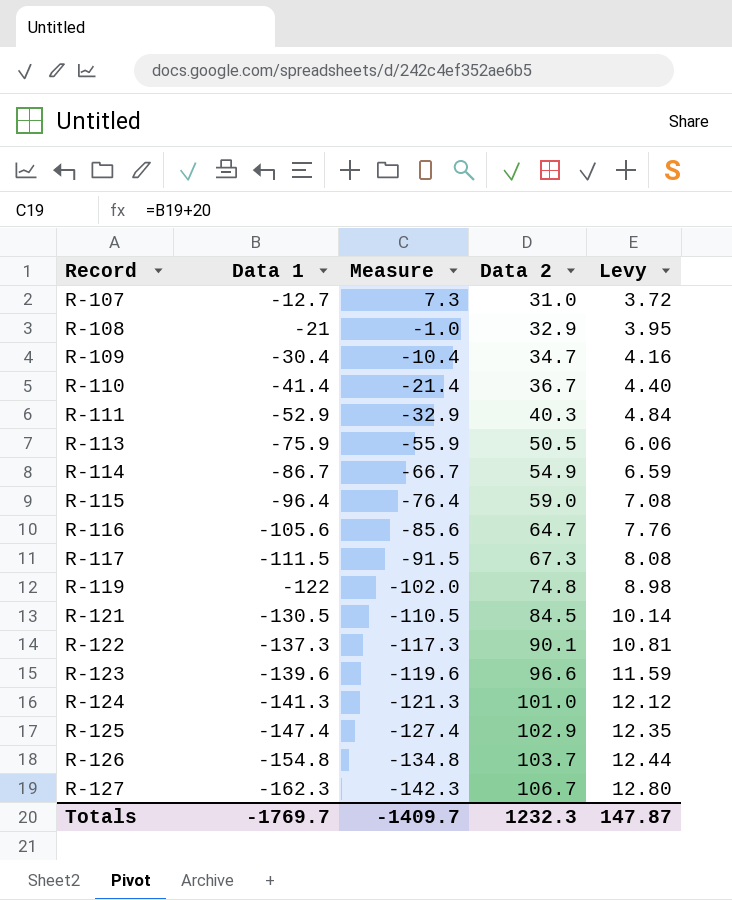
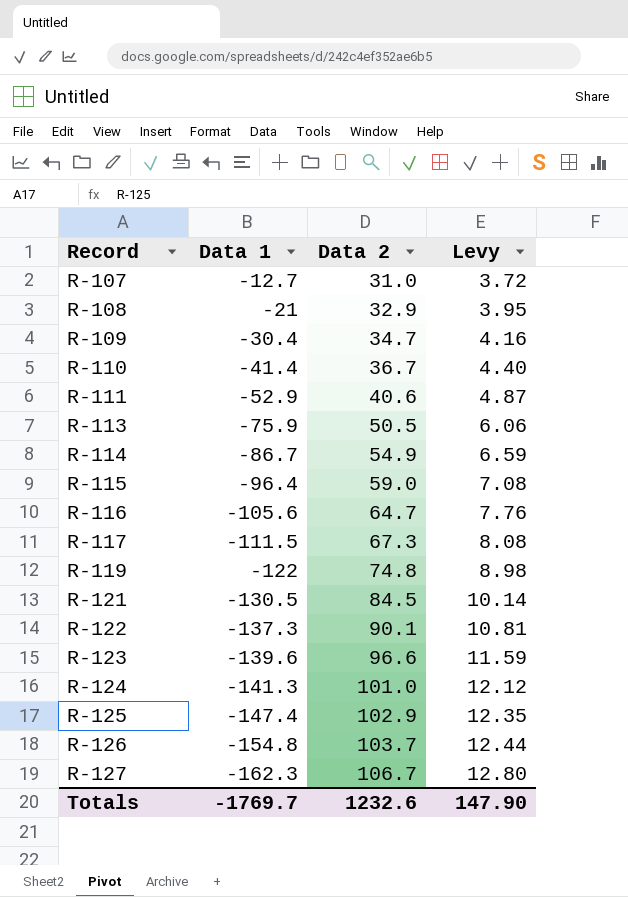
column Measure | formula: [Data 1] + 20 -> none
R-111 | Data 2: 40.3 -> 40.6
R-111 | Levy: 4.84 -> 4.87
Totals | Data 2: 1232.3 -> 1232.6
Totals | Levy: 147.87 -> 147.90

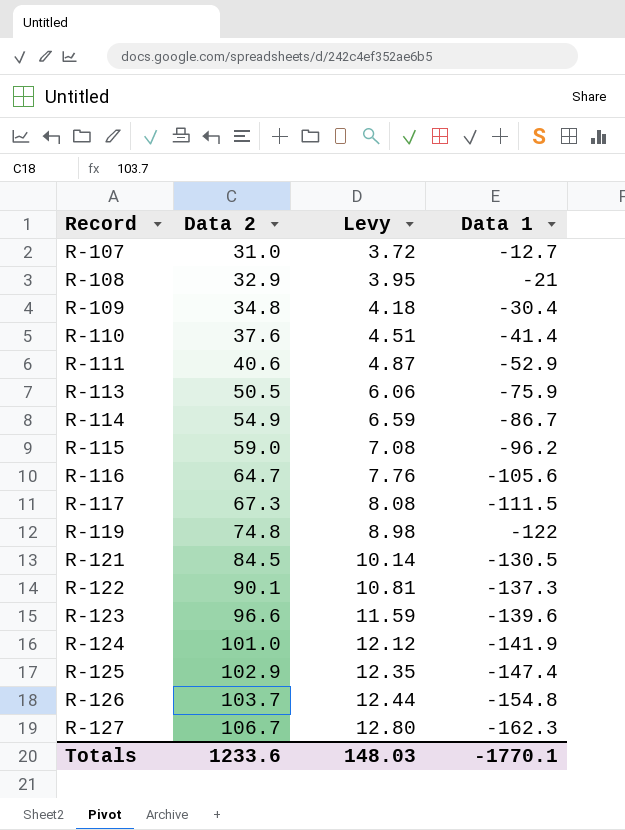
column Data 1 | position: 2 -> 4
R-109 | Data 2: 34.7 -> 34.8
R-109 | Levy: 4.16 -> 4.18
R-110 | Data 2: 36.7 -> 37.6
R-110 | Levy: 4.40 -> 4.51
R-115 | Data 1: -96.4 -> -96.2
R-124 | Data 1: -141.3 -> -141.9
Totals | Data 2: 1232.6 -> 1233.6
Totals | Levy: 147.90 -> 148.03
Totals | Data 1: -1769.7 -> -1770.1

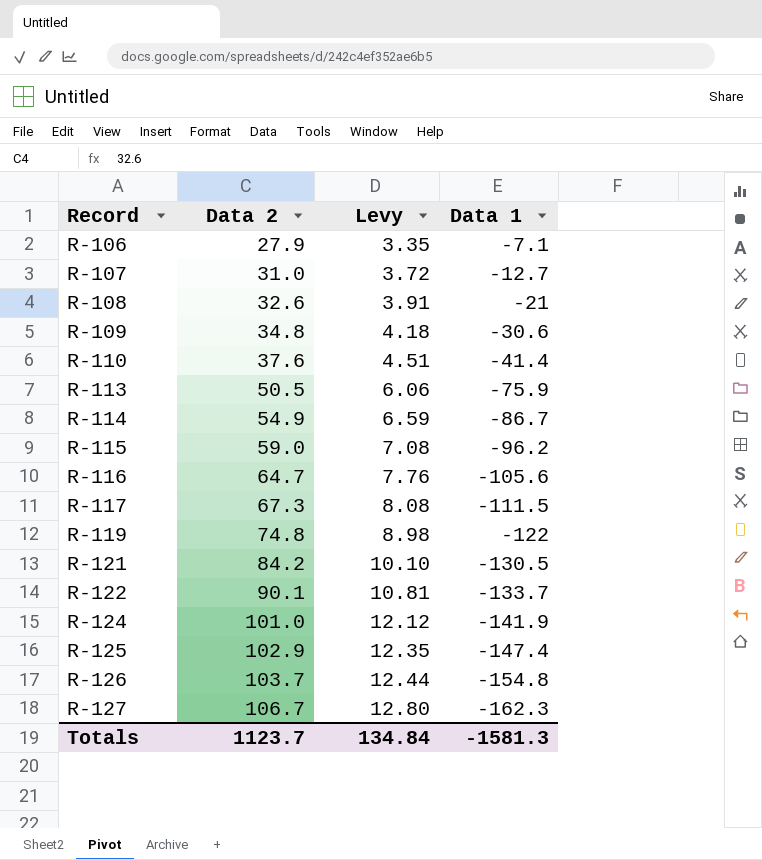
row R-111: 40.6 | 4.87 | -52.9 -> none
row R-123: 96.6 | 11.59 | -139.6 -> none
row R-106: none -> 27.9 | 3.35 | -7.1
R-108 | Data 2: 32.9 -> 32.6
R-108 | Levy: 3.95 -> 3.91
R-109 | Data 1: -30.4 -> -30.6
R-121 | Data 2: 84.5 -> 84.2
R-121 | Levy: 10.14 -> 10.10
R-122 | Data 1: -137.3 -> -133.7
Totals | Data 2: 1233.6 -> 1123.7
Totals | Levy: 148.03 -> 134.84
Totals | Data 1: -1770.1 -> -1581.3

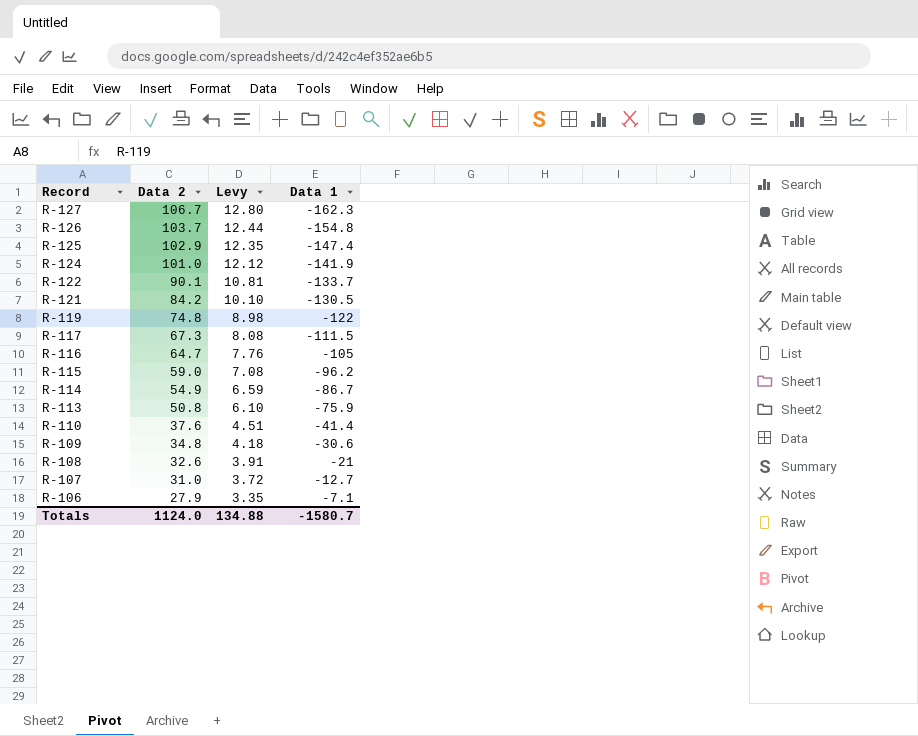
row order: Record ascending -> Record descending
R-116 | Data 1: -105.6 -> -105
R-113 | Data 2: 50.5 -> 50.8
R-113 | Levy: 6.06 -> 6.10
Totals | Data 2: 1123.7 -> 1124.0
Totals | Levy: 134.84 -> 134.88
Totals | Data 1: -1581.3 -> -1580.7

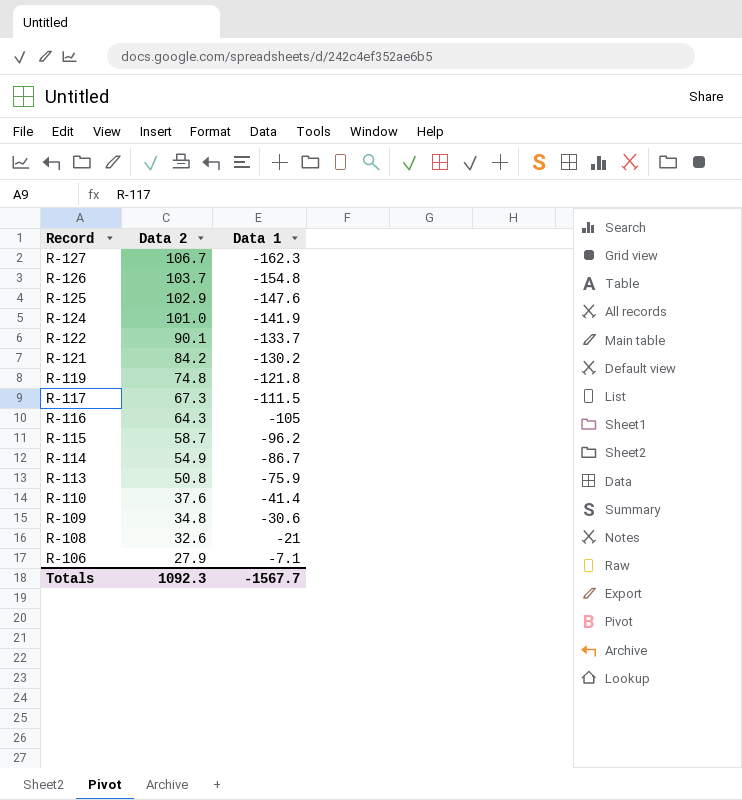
column Levy | formula: [Data 2] * 0.12 -> none
row R-107: 31.0 | 3.72 | -12.7 -> none
R-125 | Data 1: -147.4 -> -147.6
R-121 | Data 1: -130.5 -> -130.2
R-119 | Data 1: -122 -> -121.8
R-116 | Data 2: 64.7 -> 64.3
R-115 | Data 2: 59.0 -> 58.7
Totals | Data 2: 1124.0 -> 1092.3
Totals | Data 1: -1580.7 -> -1567.7

